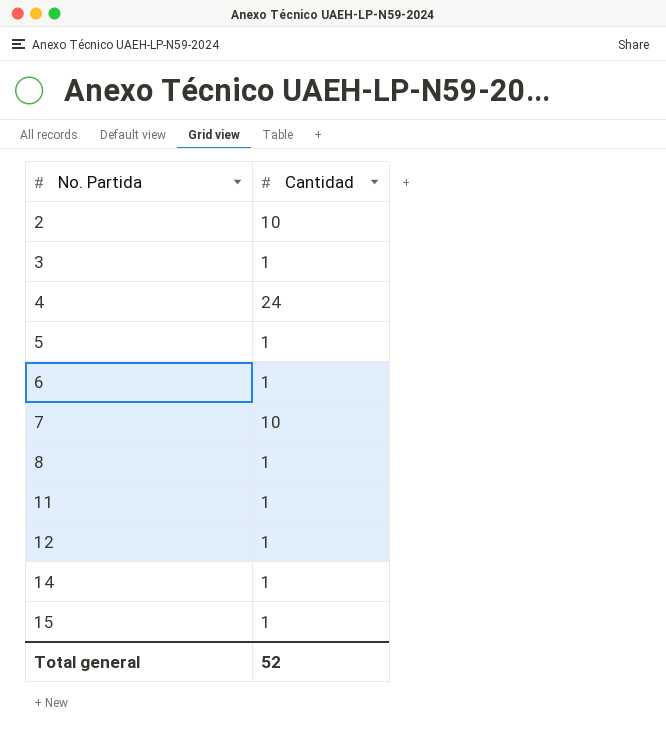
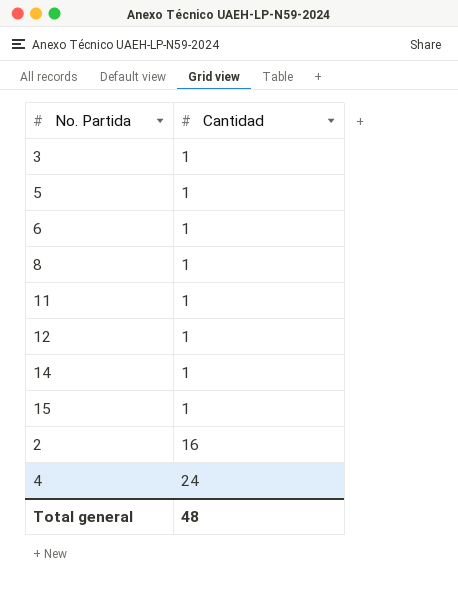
row order: No. Partida ascending -> Cantidad ascending
row 7: 10 -> none
2 | Cantidad: 10 -> 16
Total general | Cantidad: 52 -> 48

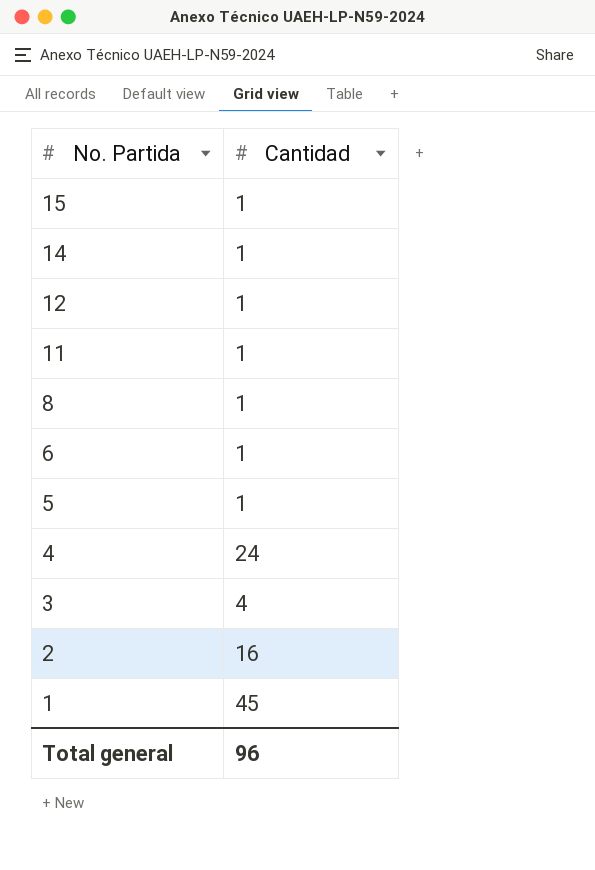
row order: Cantidad ascending -> No. Partida descending
3 | Cantidad: 1 -> 4
row 1: none -> 45
Total general | Cantidad: 48 -> 96

